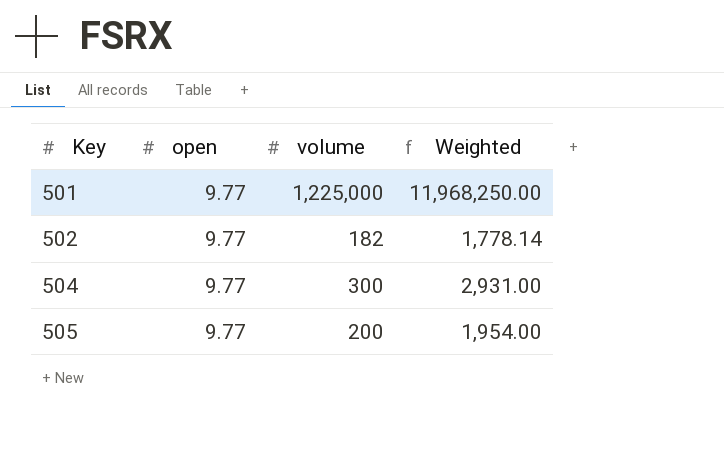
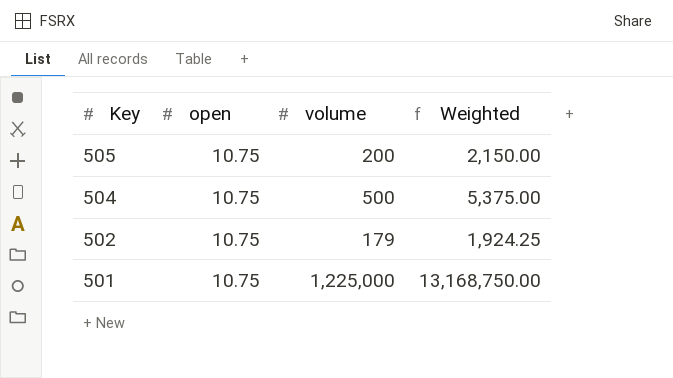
row order: Key ascending -> Key descending
505 | open: 9.77 -> 10.75
505 | Weighted: 1,954.00 -> 2,150.00
504 | open: 9.77 -> 10.75
504 | volume: 300 -> 500
504 | Weighted: 2,931.00 -> 5,375.00
502 | open: 9.77 -> 10.75
502 | volume: 182 -> 179
502 | Weighted: 1,778.14 -> 1,924.25
501 | open: 9.77 -> 10.75
501 | Weighted: 11,968,250.00 -> 13,168,750.00

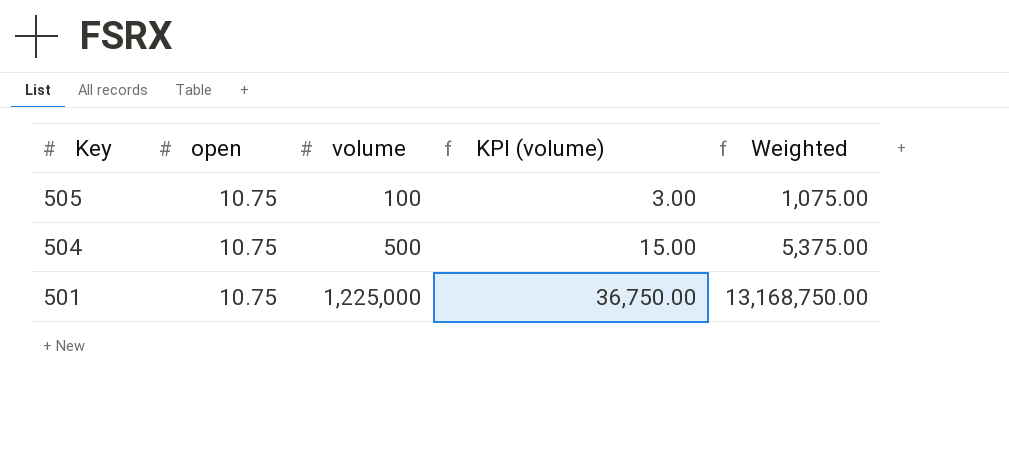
column KPI (volume) | formula: none -> [volume] * 0.03
row 502: 10.75 | 179 | 1,924.25 -> none
505 | volume: 200 -> 100
505 | Weighted: 2,150.00 -> 1,075.00

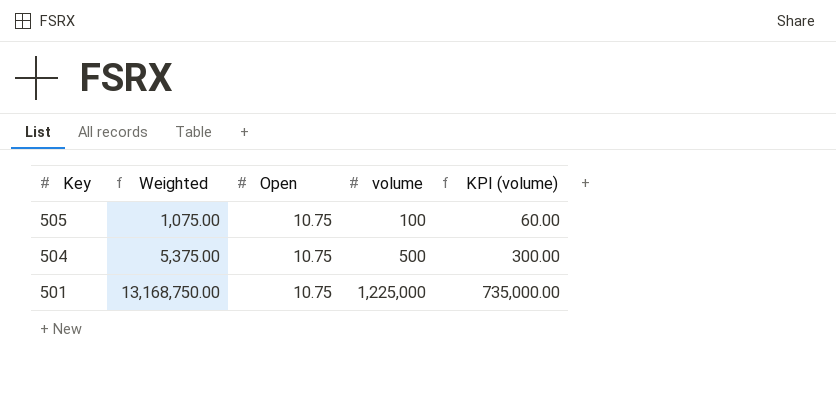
column Weighted | position: 5 -> 2
column name: open -> Open
column KPI (volume) | formula: [volume] * 0.03 -> [volume] * 0.6

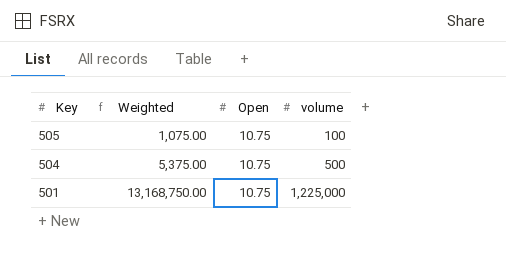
column KPI (volume) | formula: [volume] * 0.6 -> none

